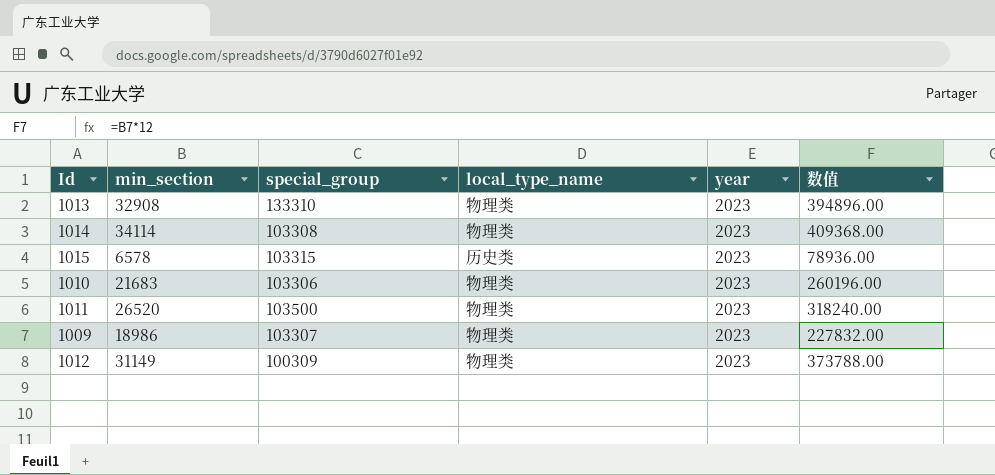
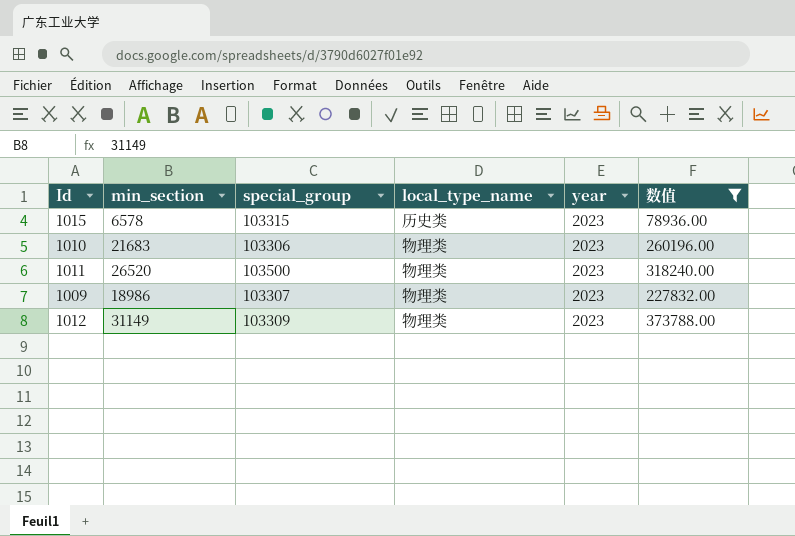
filter: none -> 数值 <= 373788.00
1012 | special_group: 100309 -> 103309

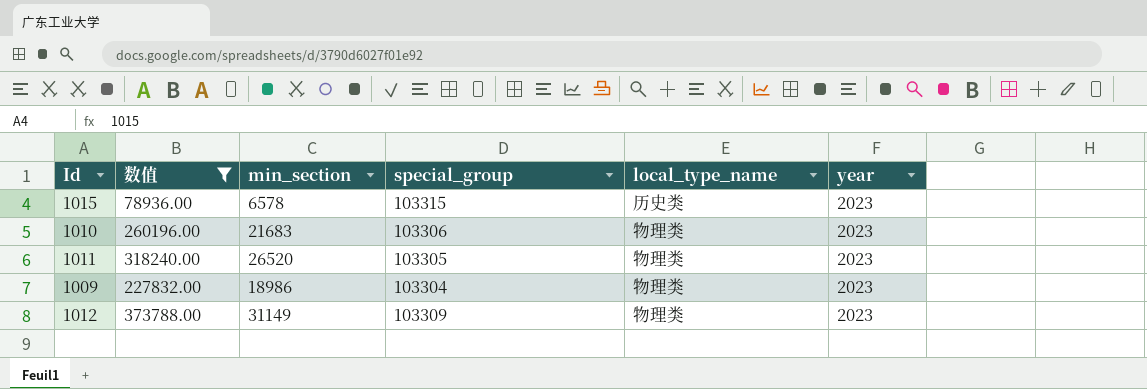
column 数值 | position: 6 -> 2
1011 | special_group: 103500 -> 103305
1009 | special_group: 103307 -> 103304

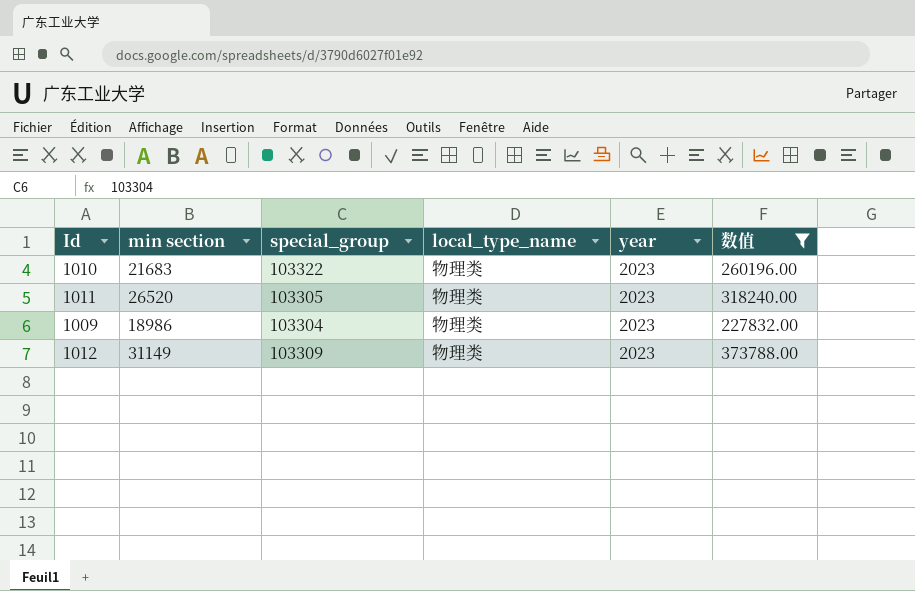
column name: min_section -> min section
column 数值 | position: 2 -> 6
row 1015: 78936.00 | 6578 | 103315 | 历史类 | 2023 -> none
1010 | special_group: 103306 -> 103322

